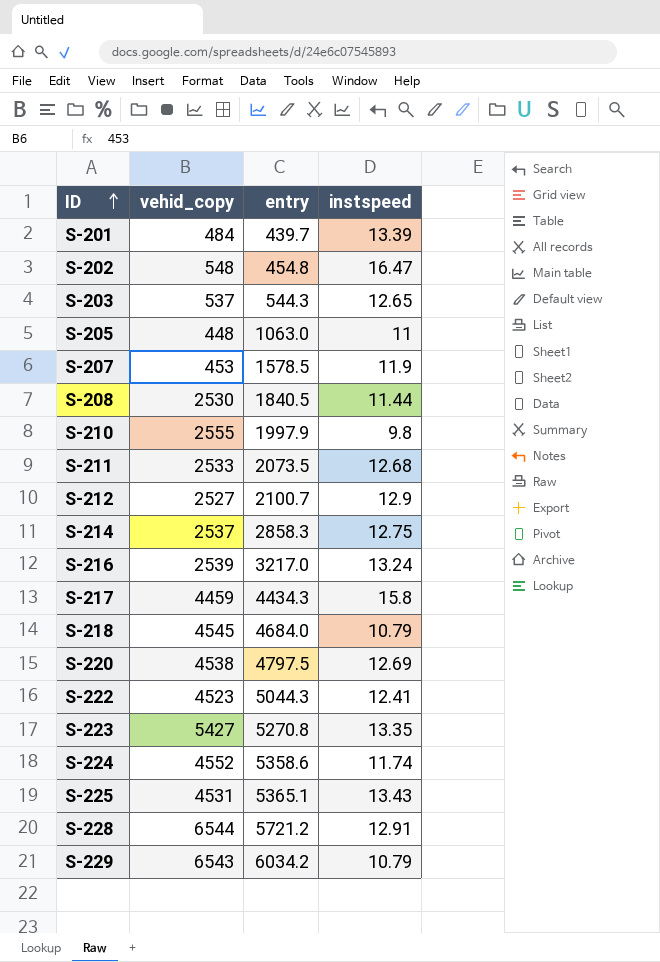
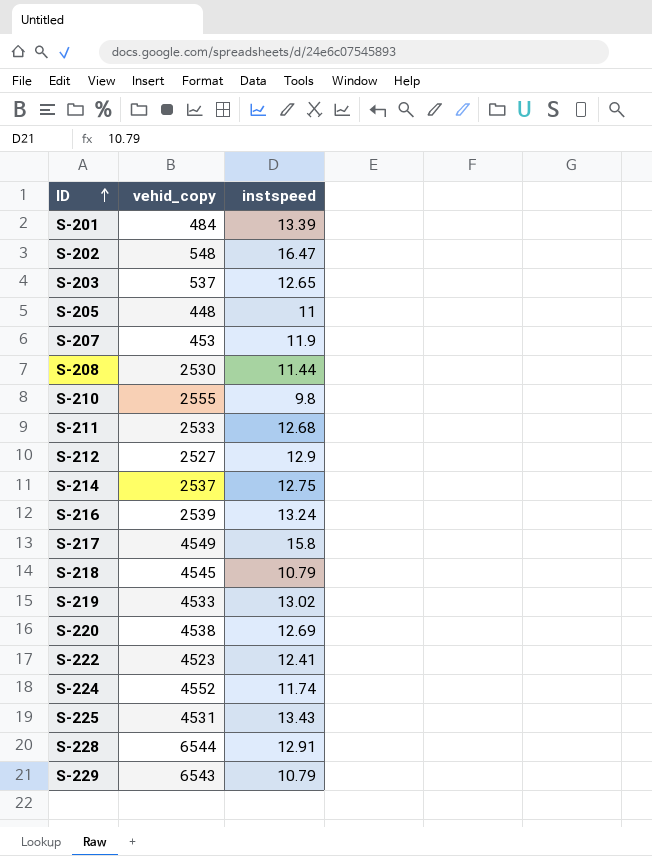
column entry | position: 3 -> none
row S-223: 5427 | 5270.8 | 13.35 -> none
S-217 | vehid_copy: 4459 -> 4549
row S-219: none -> 4533 | 13.02

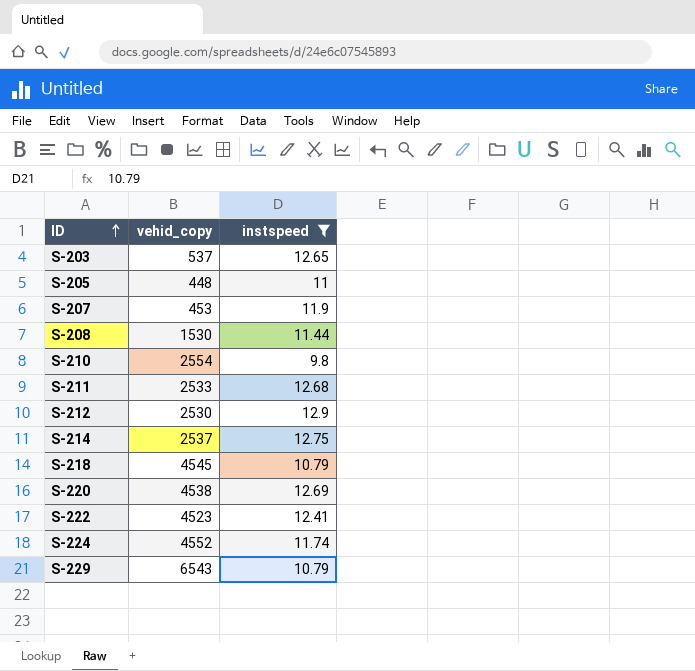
filter: none -> instspeed <= 12.9
S-208 | vehid_copy: 2530 -> 1530
S-210 | vehid_copy: 2555 -> 2554
S-212 | vehid_copy: 2527 -> 2530

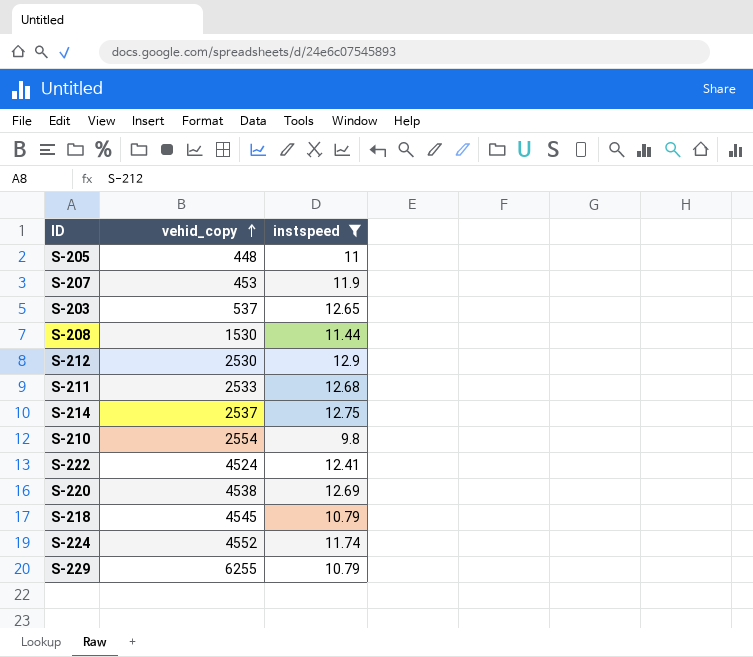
row order: ID ascending -> vehid_copy ascending
S-222 | vehid_copy: 4523 -> 4524
S-229 | vehid_copy: 6543 -> 6255

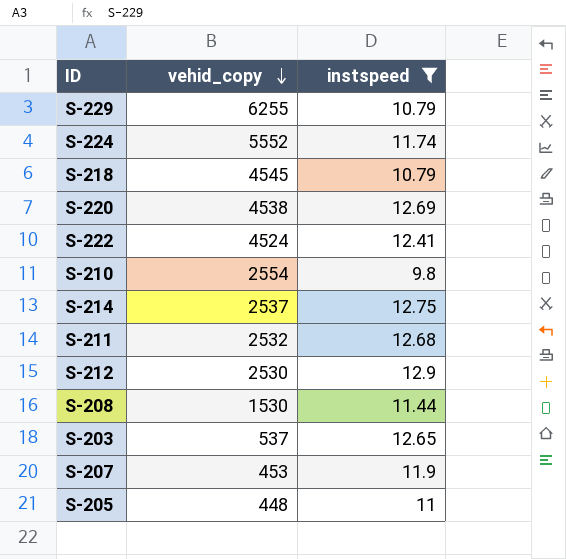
row order: vehid_copy ascending -> vehid_copy descending
S-224 | vehid_copy: 4552 -> 5552
S-211 | vehid_copy: 2533 -> 2532

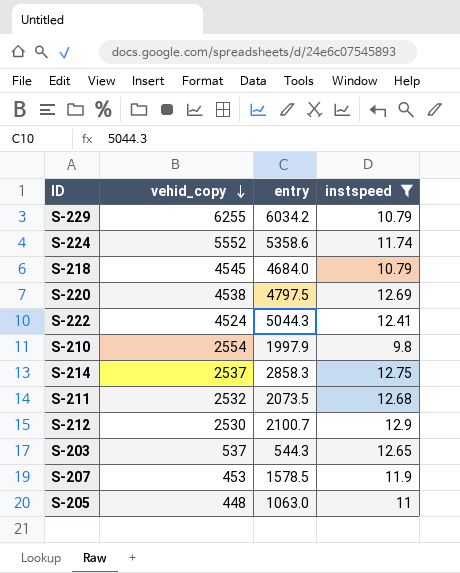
column entry | position: none -> 3
row S-208: 1530 | 11.44 -> none

